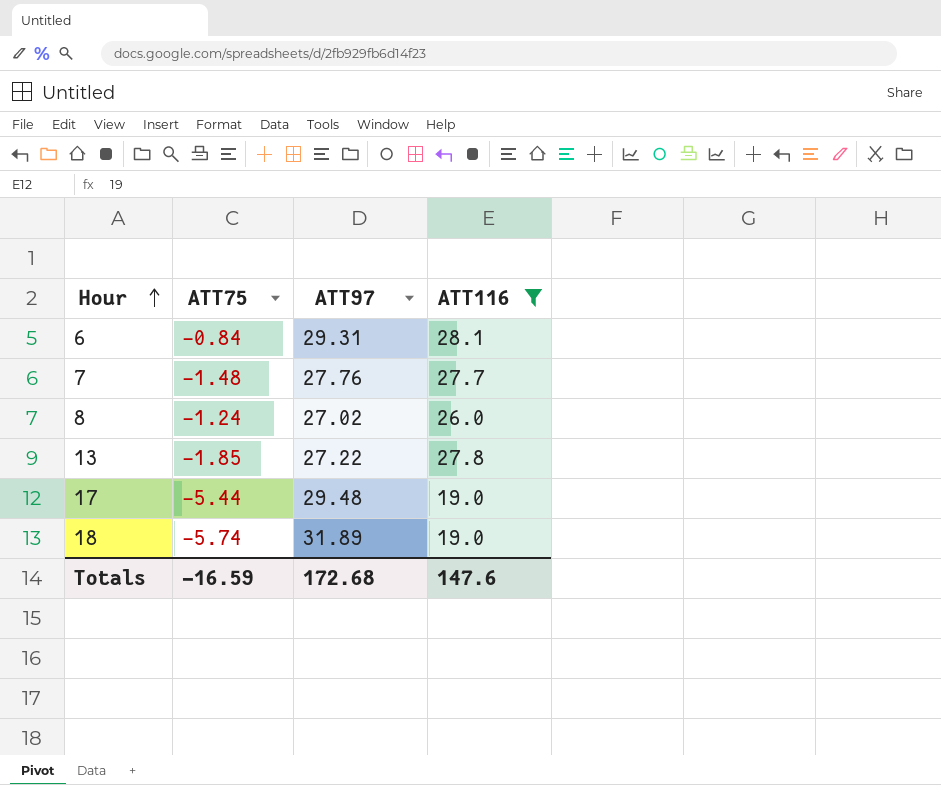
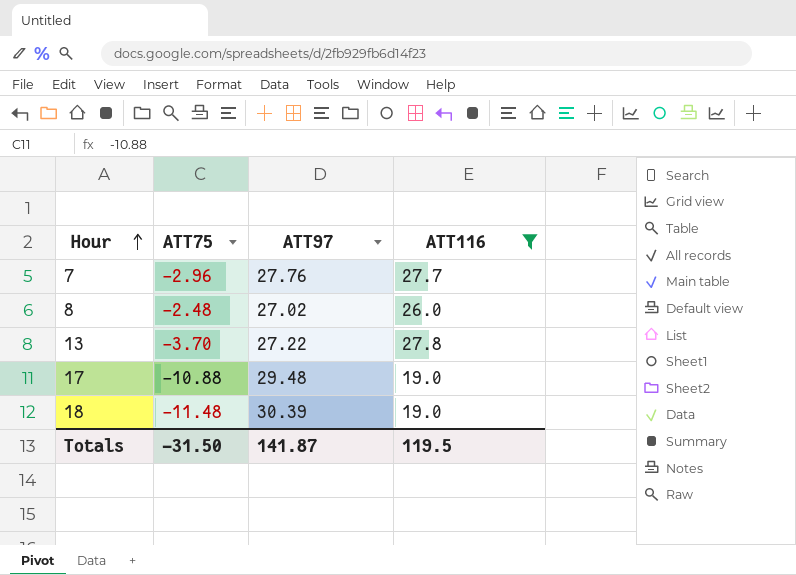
row 6: -0.84 | 29.31 | 28.1 -> none
7 | ATT75: -1.48 -> -2.96
8 | ATT75: -1.24 -> -2.48
13 | ATT75: -1.85 -> -3.70
17 | ATT75: -5.44 -> -10.88
18 | ATT75: -5.74 -> -11.48
18 | ATT97: 31.89 -> 30.39
Totals | ATT75: -16.59 -> -31.50
Totals | ATT97: 172.68 -> 141.87
Totals | ATT116: 147.6 -> 119.5

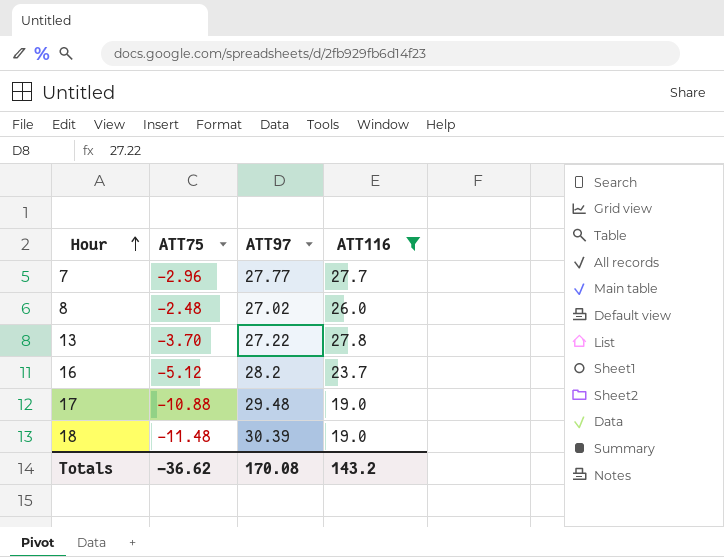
7 | ATT97: 27.76 -> 27.77
row 16: none -> -5.12 | 28.2 | 23.7
Totals | ATT75: -31.50 -> -36.62
Totals | ATT97: 141.87 -> 170.08
Totals | ATT116: 119.5 -> 143.2

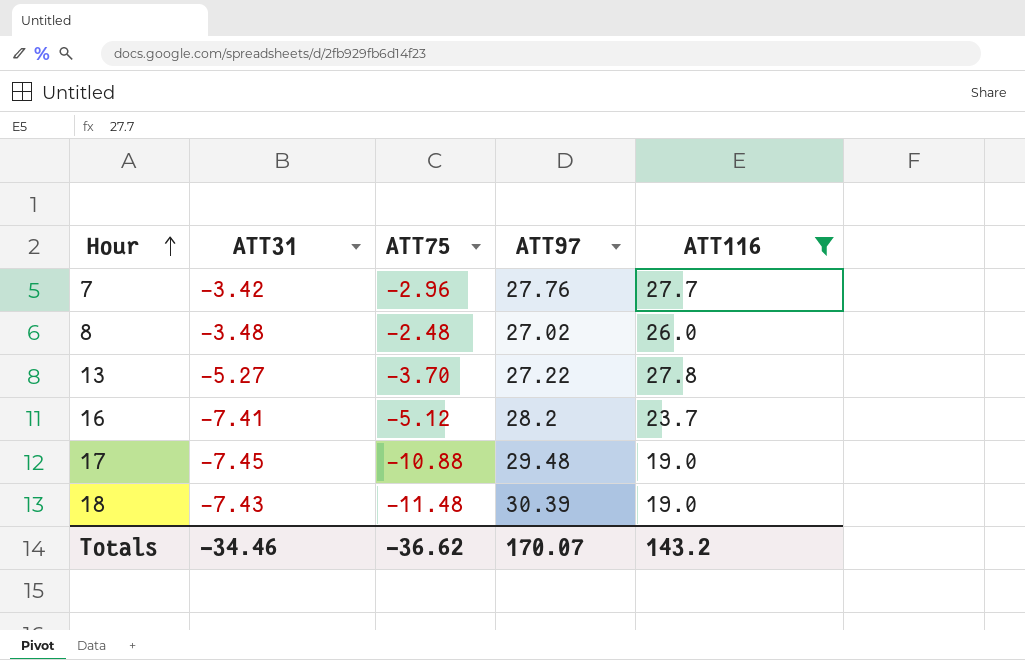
column ATT31 | position: none -> 2
7 | ATT97: 27.77 -> 27.76
Totals | ATT97: 170.08 -> 170.07

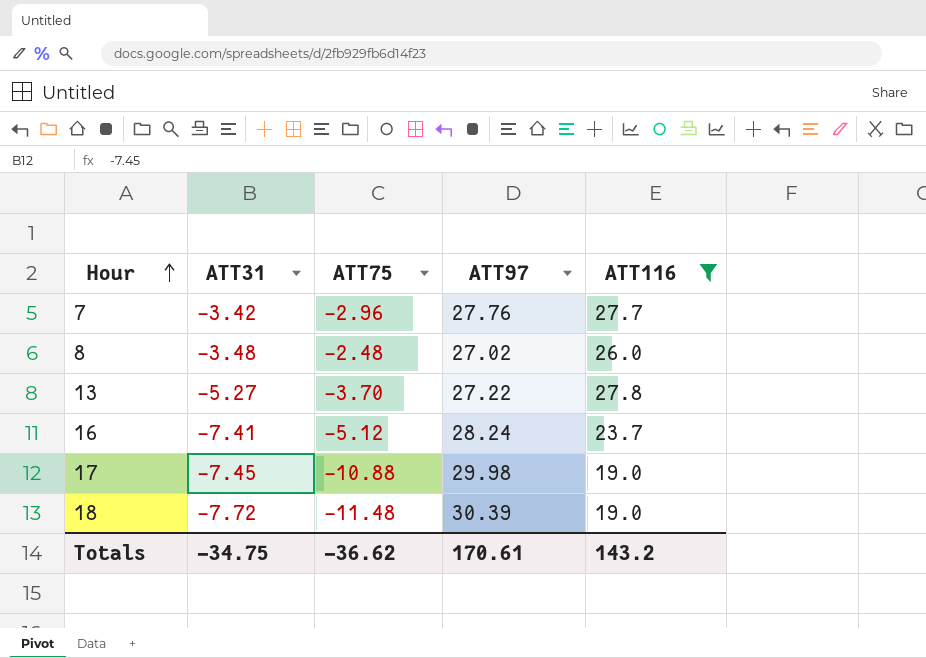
16 | ATT97: 28.2 -> 28.24
17 | ATT97: 29.48 -> 29.98
18 | ATT31: -7.43 -> -7.72
Totals | ATT31: -34.46 -> -34.75
Totals | ATT97: 170.07 -> 170.61

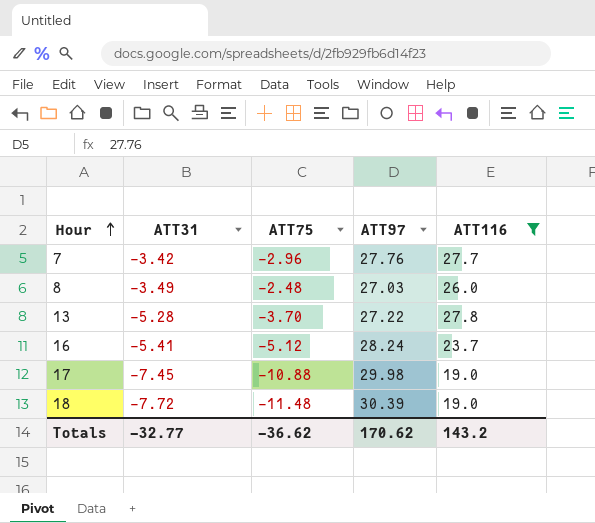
8 | ATT31: -3.48 -> -3.49
8 | ATT97: 27.02 -> 27.03
13 | ATT31: -5.27 -> -5.28
16 | ATT31: -7.41 -> -5.41
Totals | ATT31: -34.75 -> -32.77
Totals | ATT97: 170.61 -> 170.62

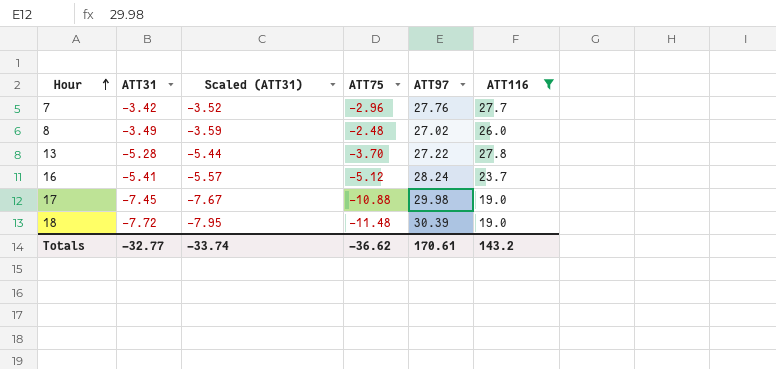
column Scaled (ATT31) | formula: none -> [ATT31] * 1.03
8 | ATT97: 27.03 -> 27.02
Totals | ATT97: 170.62 -> 170.61

